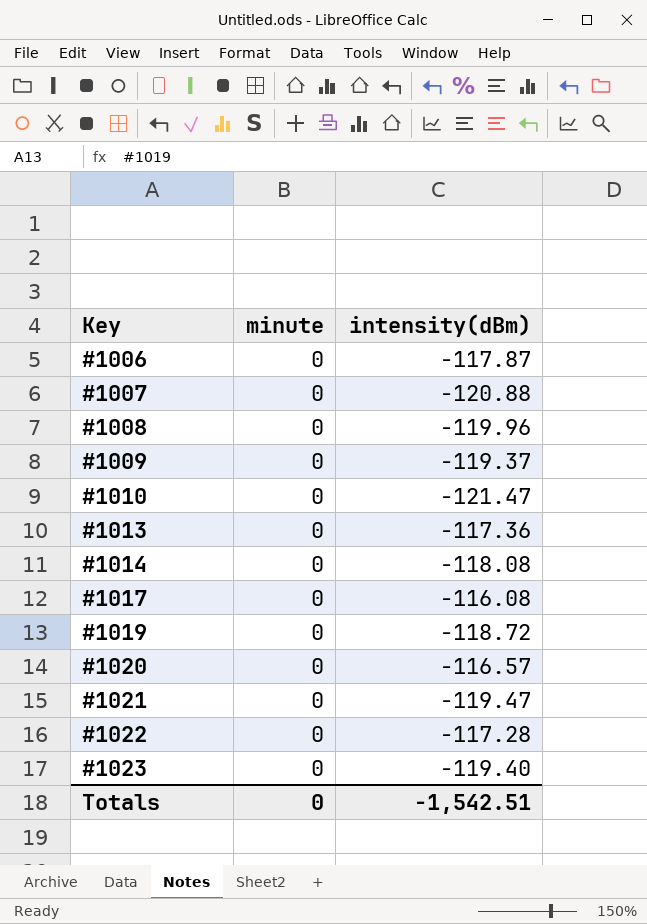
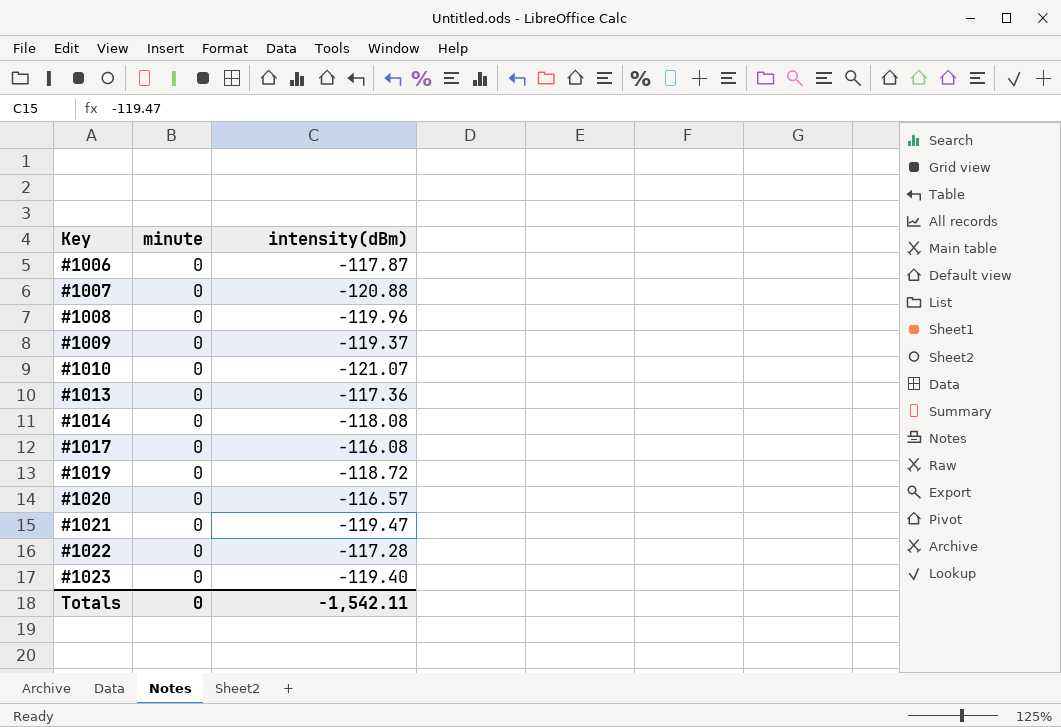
#1010 | intensity(dBm): -121.47 -> -121.07
Totals | intensity(dBm): -1,542.51 -> -1,542.11

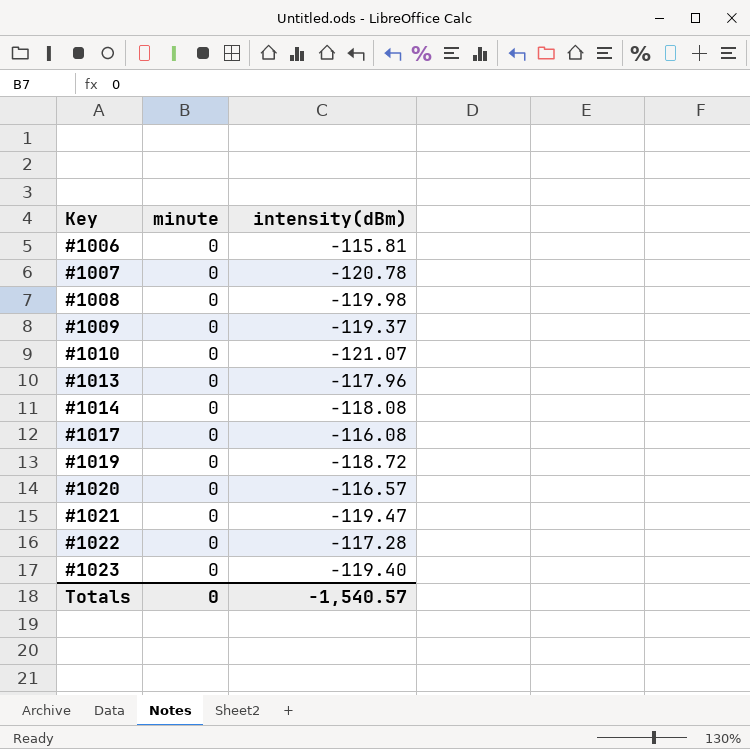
#1006 | intensity(dBm): -117.87 -> -115.81
#1007 | intensity(dBm): -120.88 -> -120.78
#1008 | intensity(dBm): -119.96 -> -119.98
#1013 | intensity(dBm): -117.36 -> -117.96
Totals | intensity(dBm): -1,542.11 -> -1,540.57

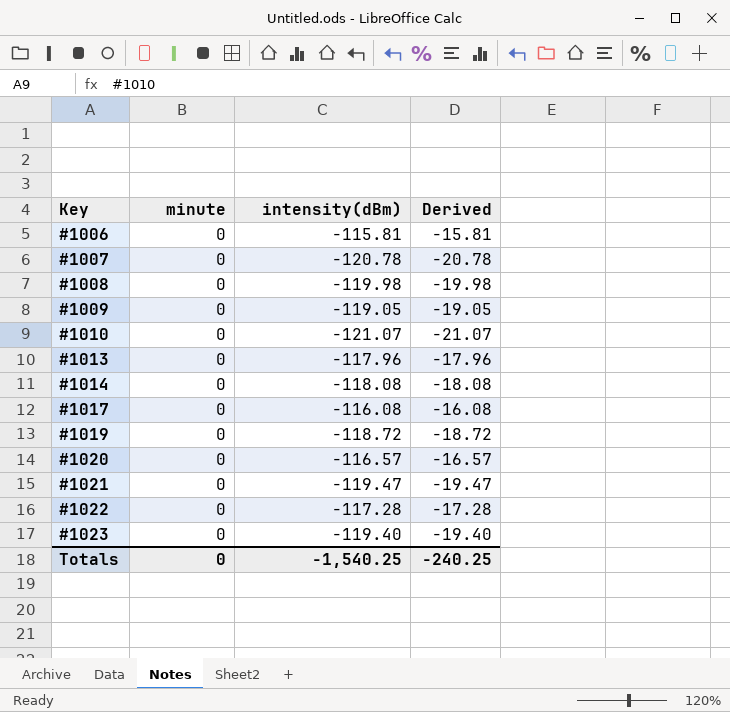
column Derived | formula: none -> [intensity(dBm)] + 100
#1009 | intensity(dBm): -119.37 -> -119.05
Totals | intensity(dBm): -1,540.57 -> -1,540.25

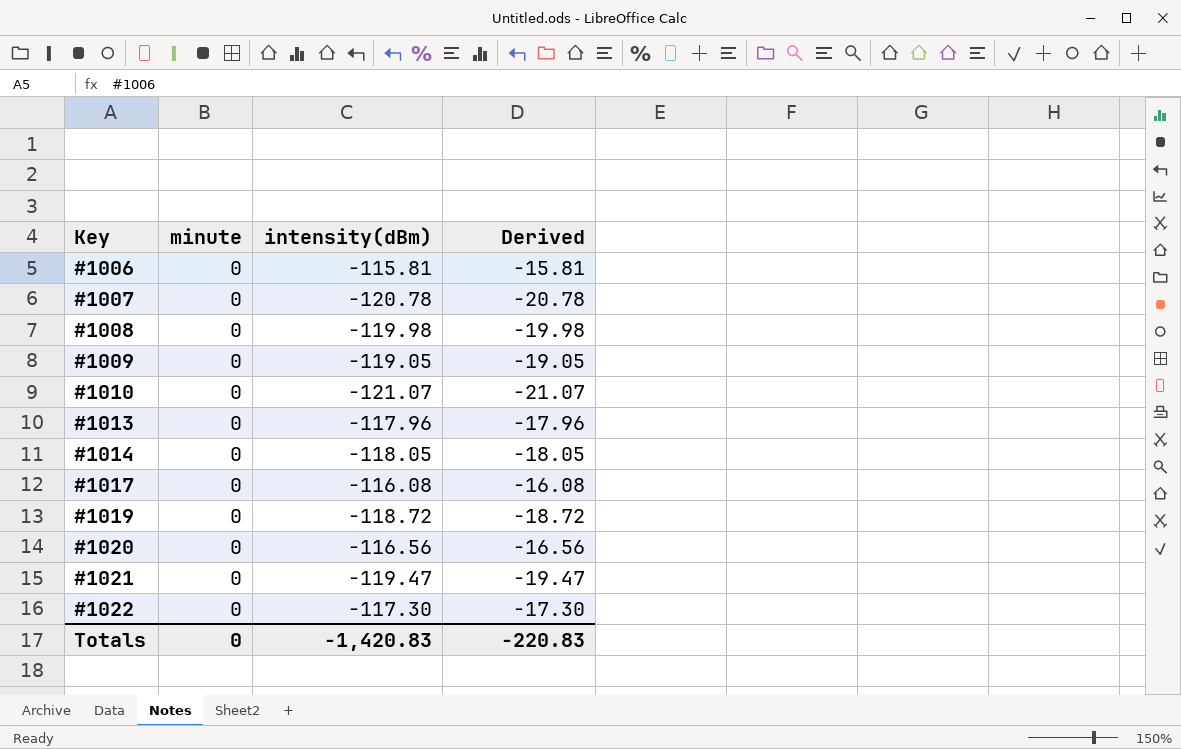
row #1023: 0 | -119.40 | -19.40 -> none
#1014 | intensity(dBm): -118.08 -> -118.05
#1014 | Derived: -18.08 -> -18.05
#1020 | intensity(dBm): -116.57 -> -116.56
#1020 | Derived: -16.57 -> -16.56
#1022 | intensity(dBm): -117.28 -> -117.30
#1022 | Derived: -17.28 -> -17.30
Totals | intensity(dBm): -1,540.25 -> -1,420.83
Totals | Derived: -240.25 -> -220.83

